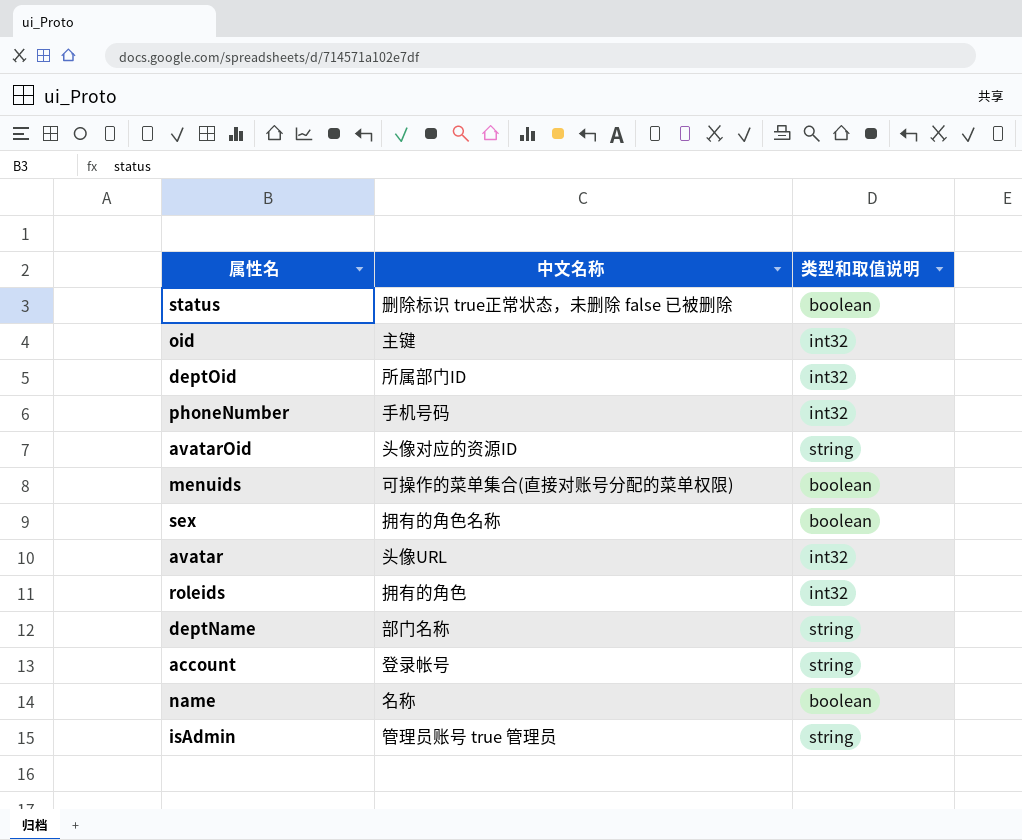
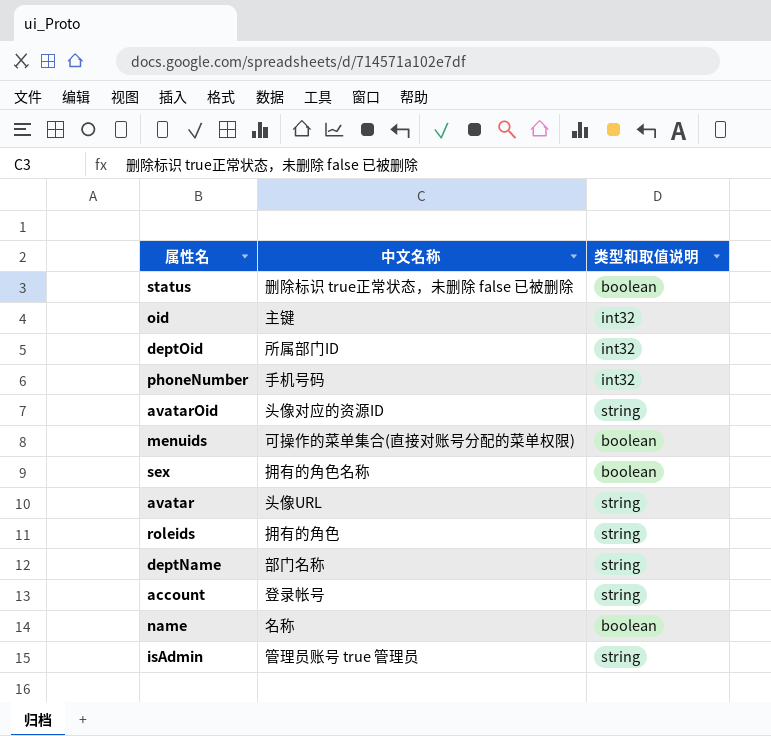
avatar | 类型和取值说明: int32 -> string
roleids | 类型和取值说明: int32 -> string

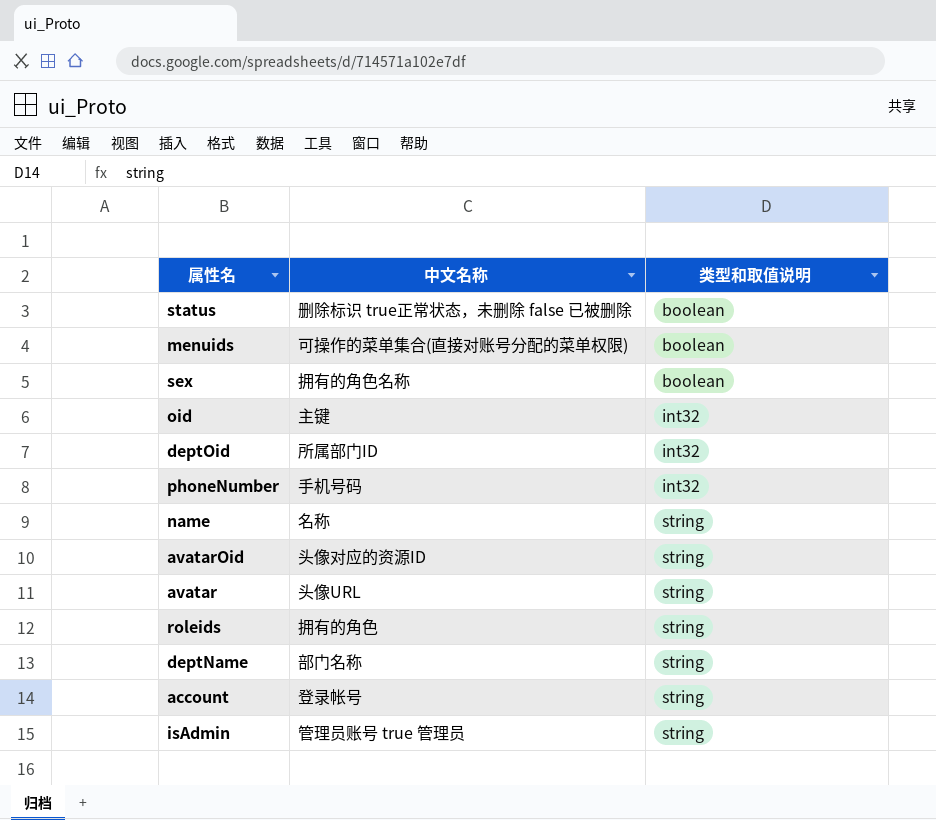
row order: none -> 类型和取值说明 ascending
name | 类型和取值说明: boolean -> string

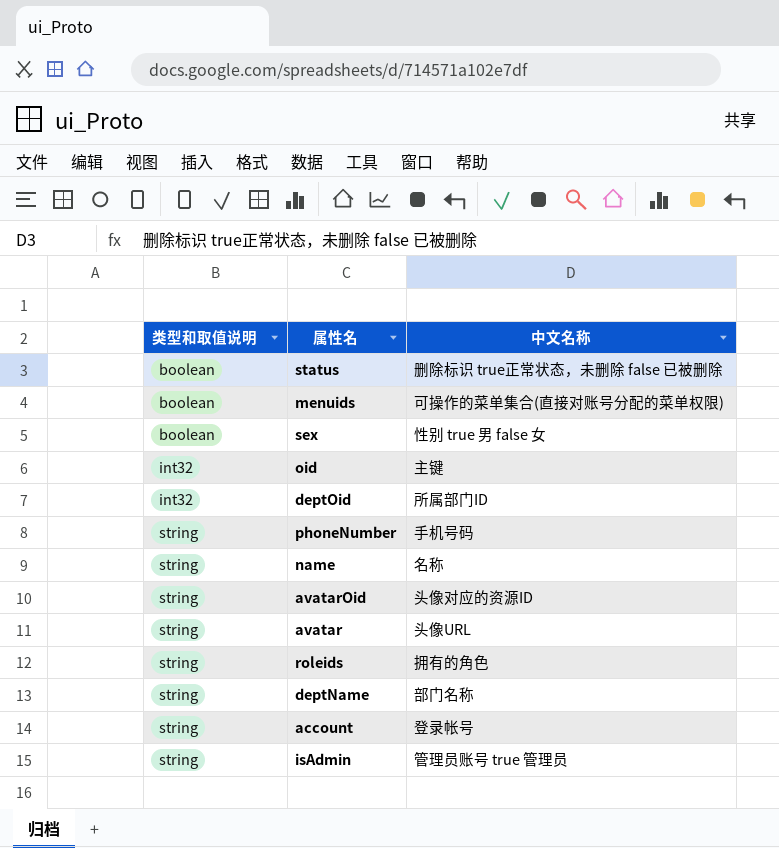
column 类型和取值说明 | position: 3 -> 1
sex | 中文名称: 拥有的角色名称 -> 性别 true 男 false 女
phoneNumber | 类型和取值说明: int32 -> string

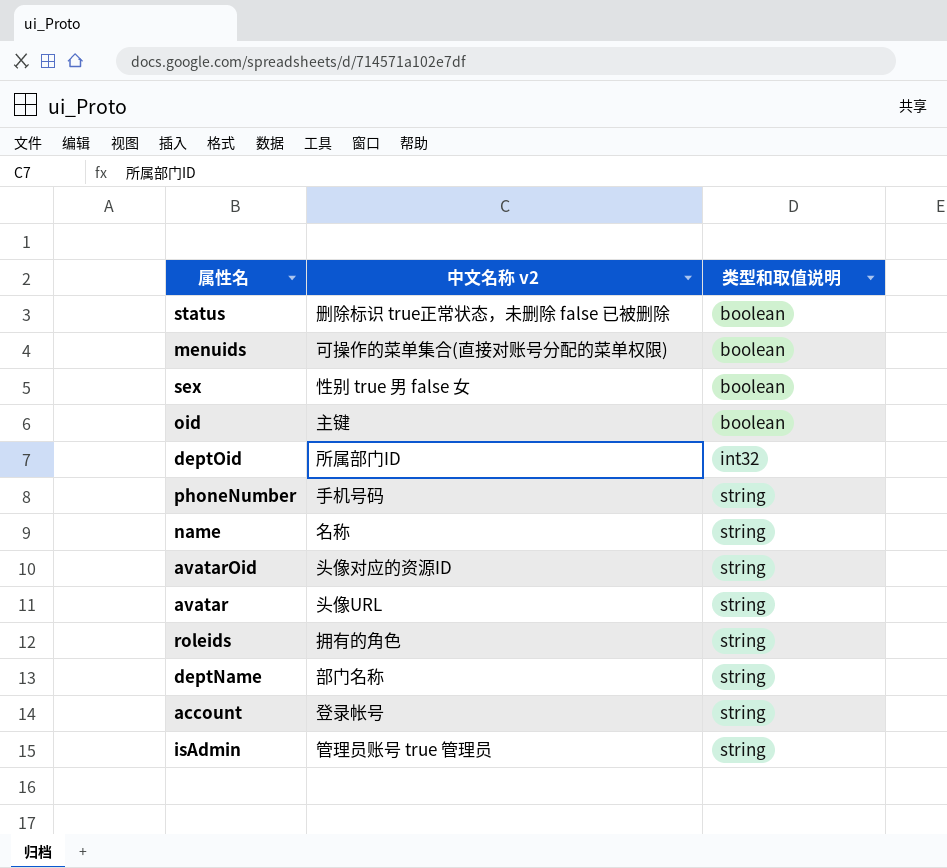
column name: 中文名称 -> 中文名称 v2
column 类型和取值说明 | position: 1 -> 3
oid | 类型和取值说明: int32 -> boolean

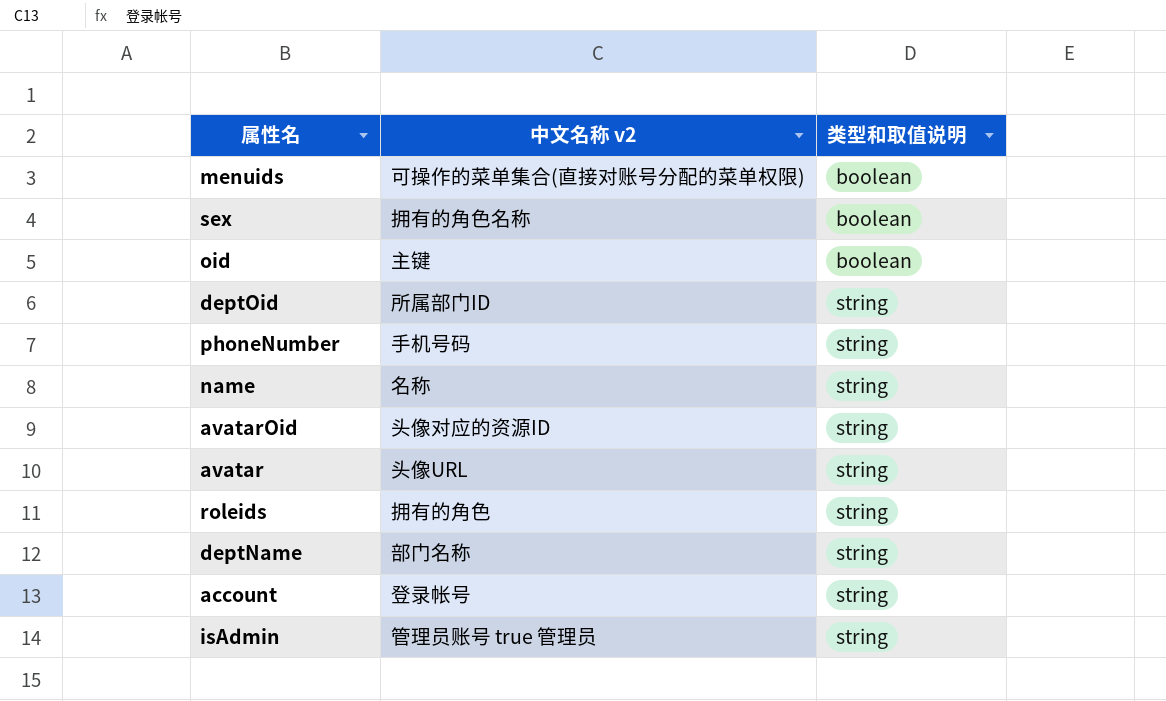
row status: 删除标识 true正常状态，未删除 false 已被删除 | boolean -> none
sex | 中文名称 v2: 性别 true 男 false 女 -> 拥有的角色名称
deptOid | 类型和取值说明: int32 -> string

